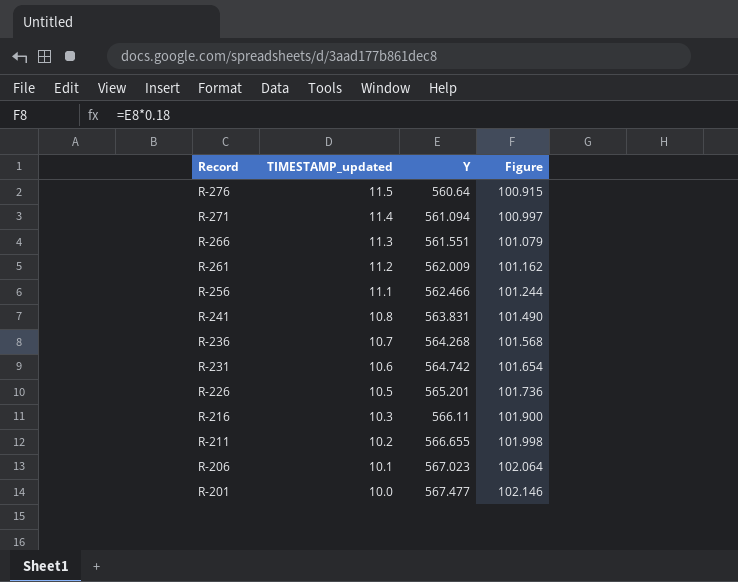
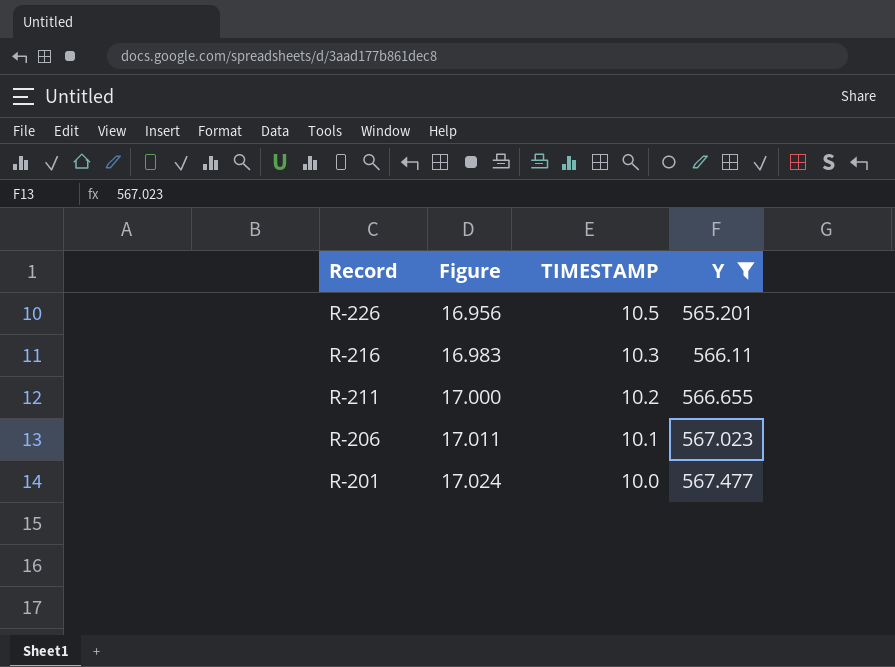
filter: none -> Y >= 565.201
column Figure | formula: [Y] * 0.18 -> [Y] * 0.03
column Figure | position: 4 -> 2
column name: TIMESTAMP_updated -> TIMESTAMP

